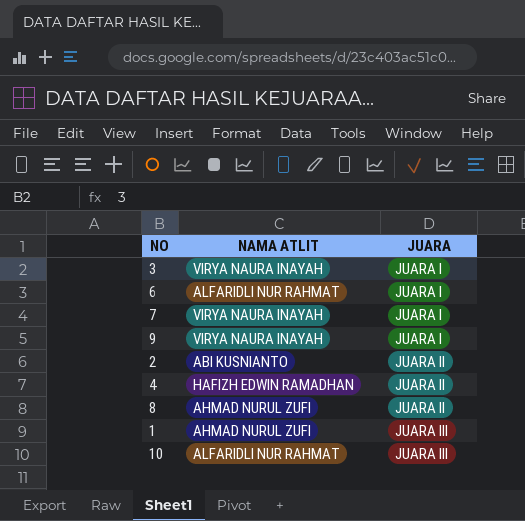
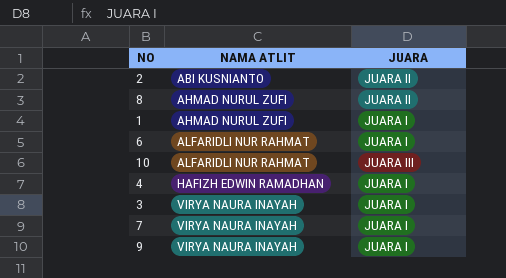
row order: JUARA ascending -> NAMA ATLIT ascending
1 | JUARA: JUARA III -> JUARA I
4 | JUARA: JUARA II -> JUARA I

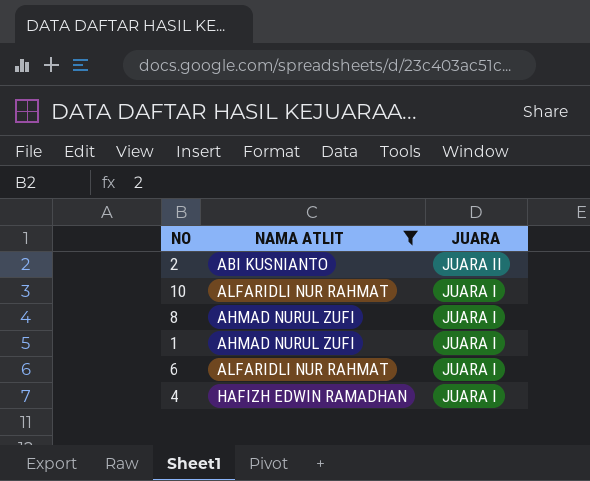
filter: none -> NAMA ATLIT != VIRYA NAURA INAYAH
row order: NAMA ATLIT ascending -> JUARA descending
10 | JUARA: JUARA III -> JUARA I
8 | JUARA: JUARA II -> JUARA I

